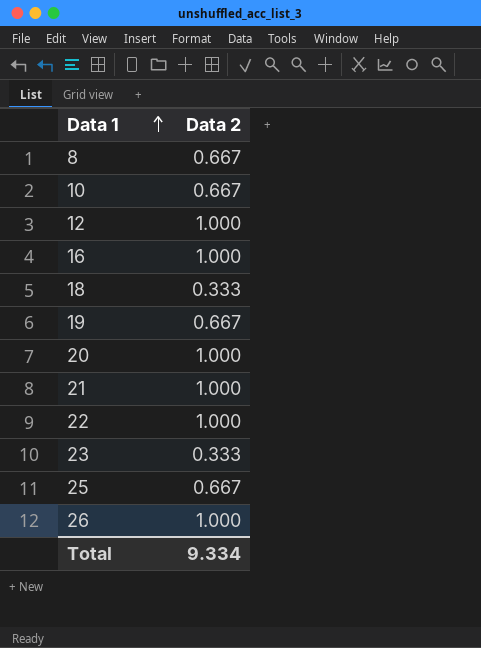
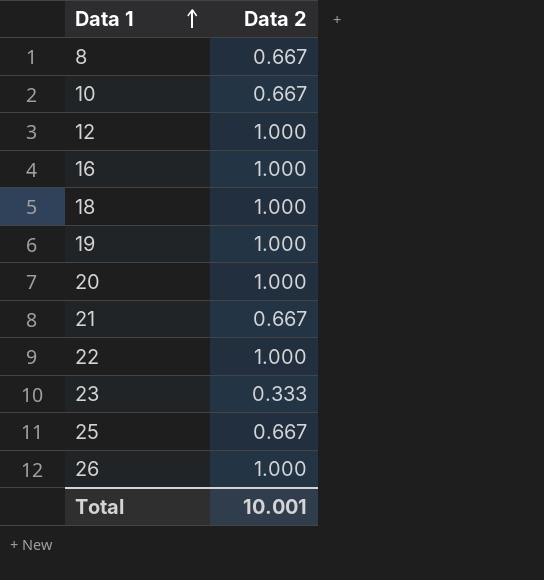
18 | Data 2: 0.333 -> 1.000
19 | Data 2: 0.667 -> 1.000
21 | Data 2: 1.000 -> 0.667
Total | Data 2: 9.334 -> 10.001

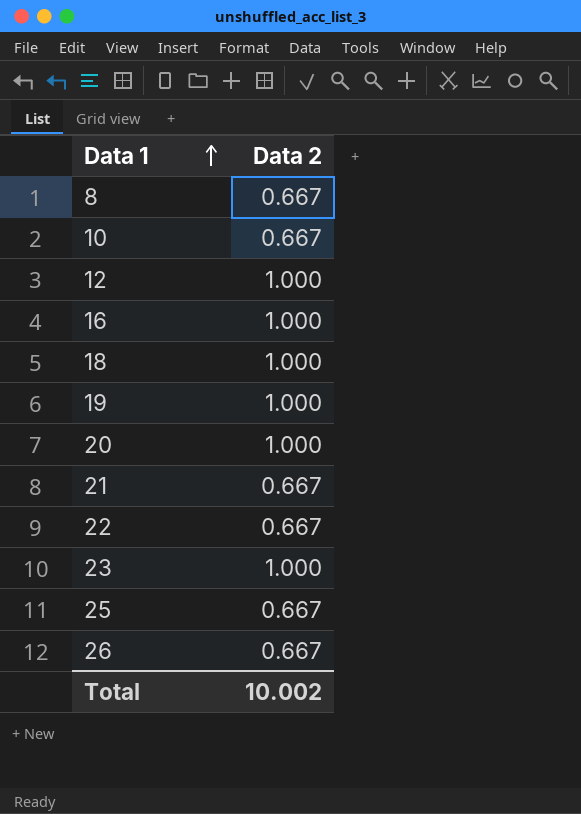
22 | Data 2: 1.000 -> 0.667
23 | Data 2: 0.333 -> 1.000
26 | Data 2: 1.000 -> 0.667
Total | Data 2: 10.001 -> 10.002

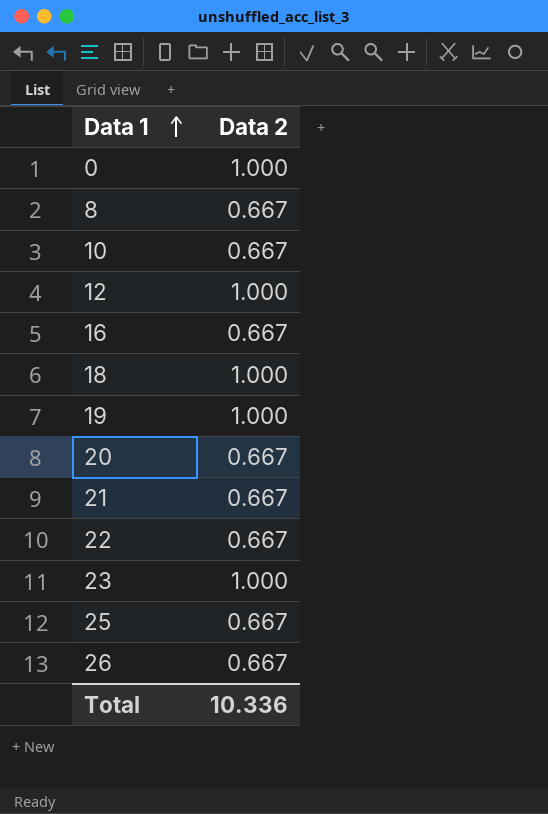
row 0: none -> 1.000
16 | Data 2: 1.000 -> 0.667
20 | Data 2: 1.000 -> 0.667
Total | Data 2: 10.002 -> 10.336

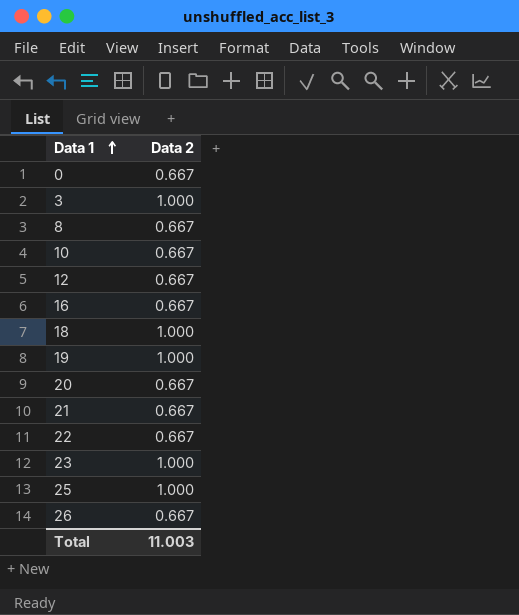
0 | Data 2: 1.000 -> 0.667
row 3: none -> 1.000
12 | Data 2: 1.000 -> 0.667
25 | Data 2: 0.667 -> 1.000
Total | Data 2: 10.336 -> 11.003

